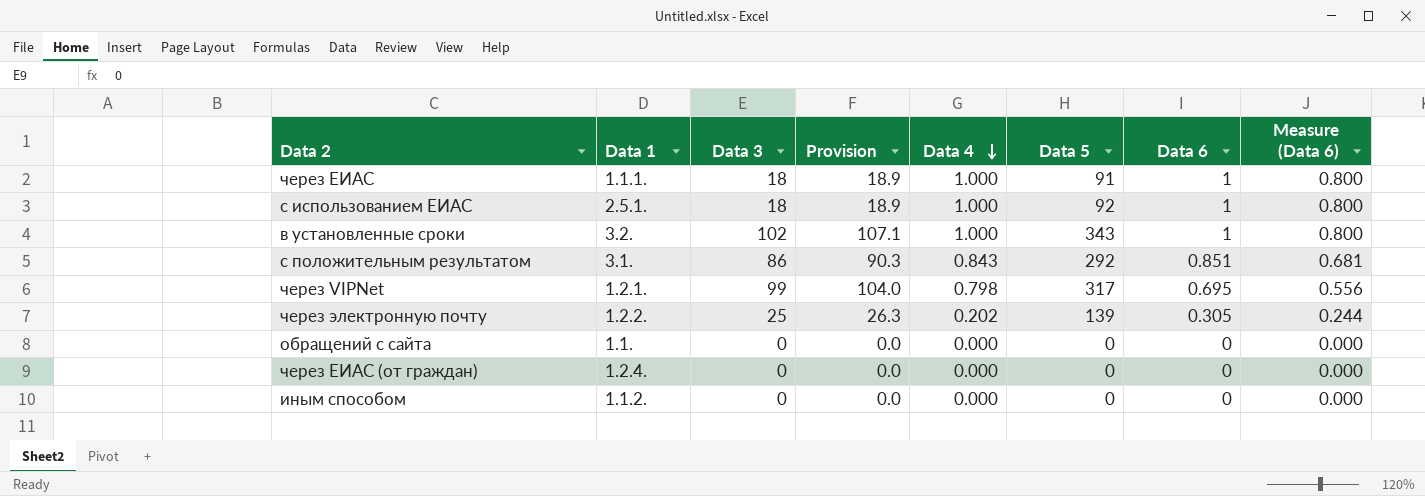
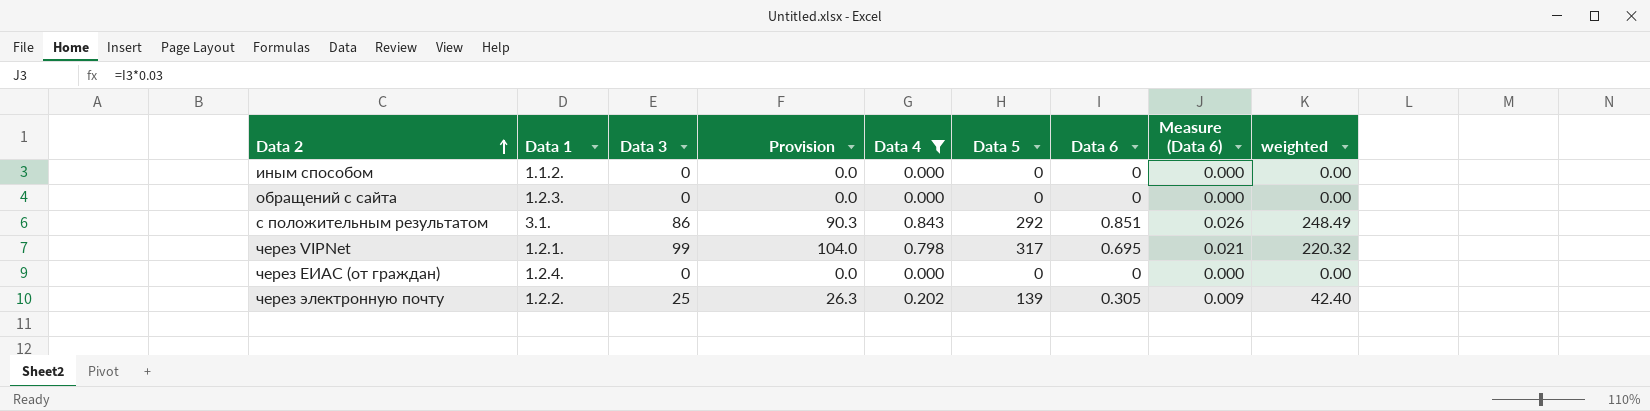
filter: none -> Data 4 != 1.000
row order: Data 4 descending -> Data 2 ascending
column Measure (Data 6) | formula: [Data 6] * 0.8 -> [Data 6] * 0.03
column weighted | formula: none -> [Data 5] * [Data 6]
обращений с сайта | Data 1: 1.1. -> 1.2.3.

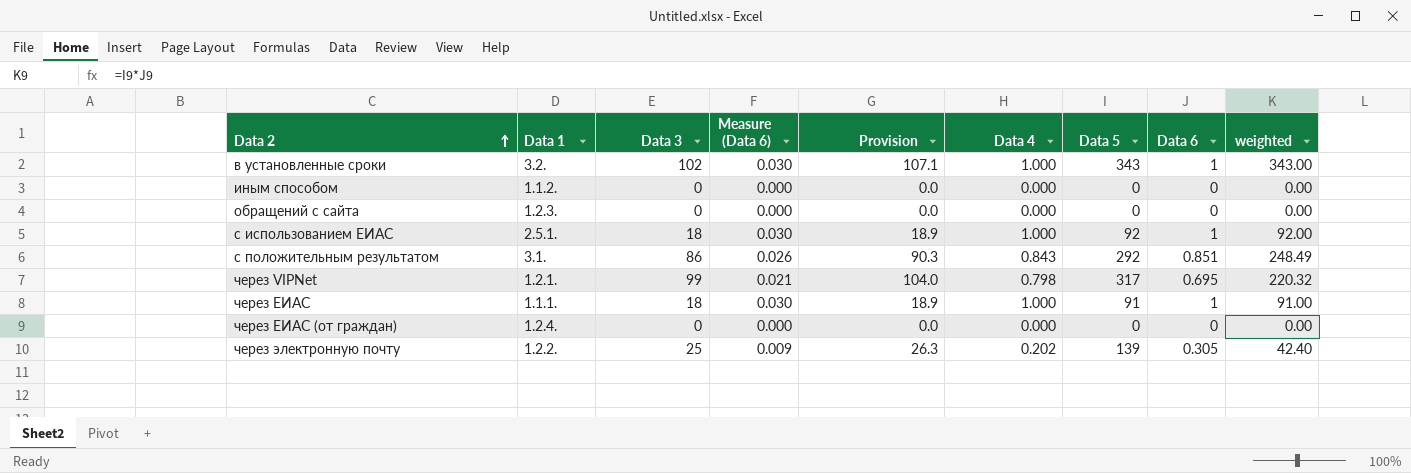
filter: Data 4 != 1.000 -> none
column Measure (Data 6) | position: 8 -> 4

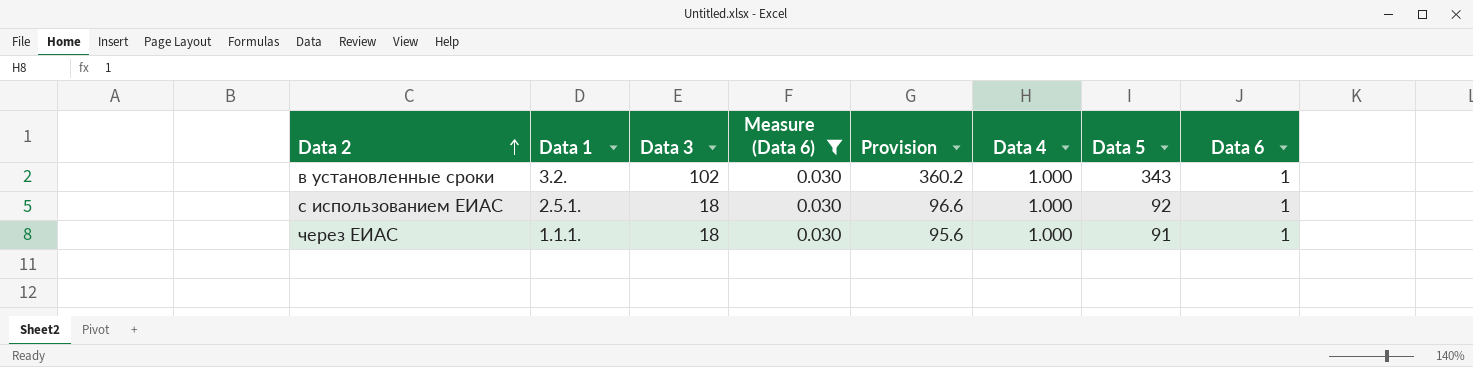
filter: none -> Measure (Data 6) = 0.030
column weighted | formula: [Data 5] * [Data 6] -> none
column Provision | formula: [Data 3] * 1.05 -> [Data 5] * 1.05

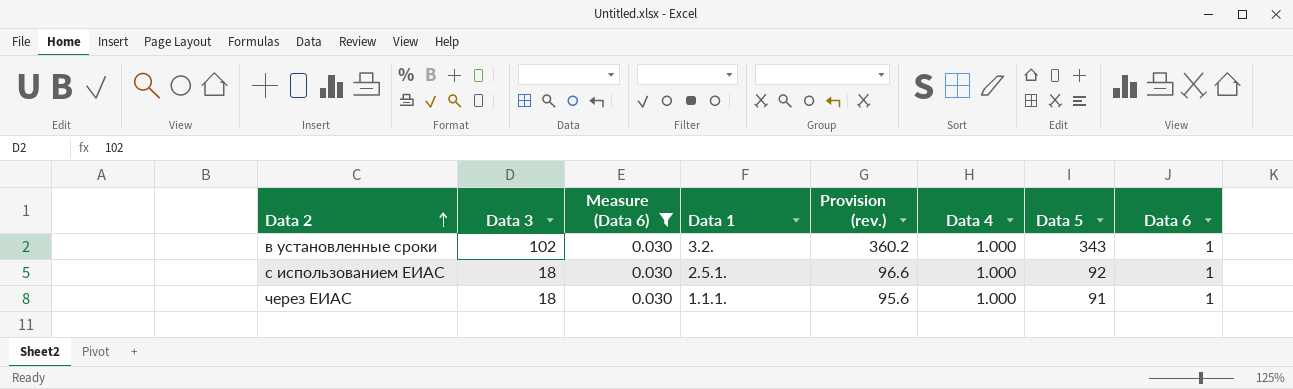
column Data 1 | position: 2 -> 4
column name: Provision -> Provision (rev.)

